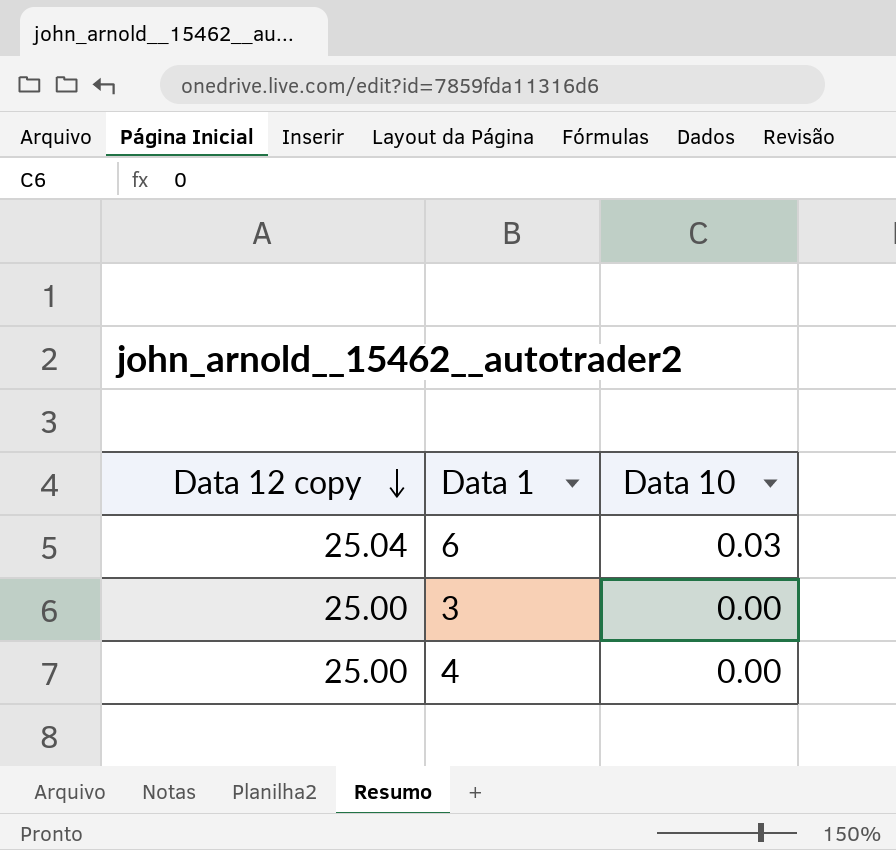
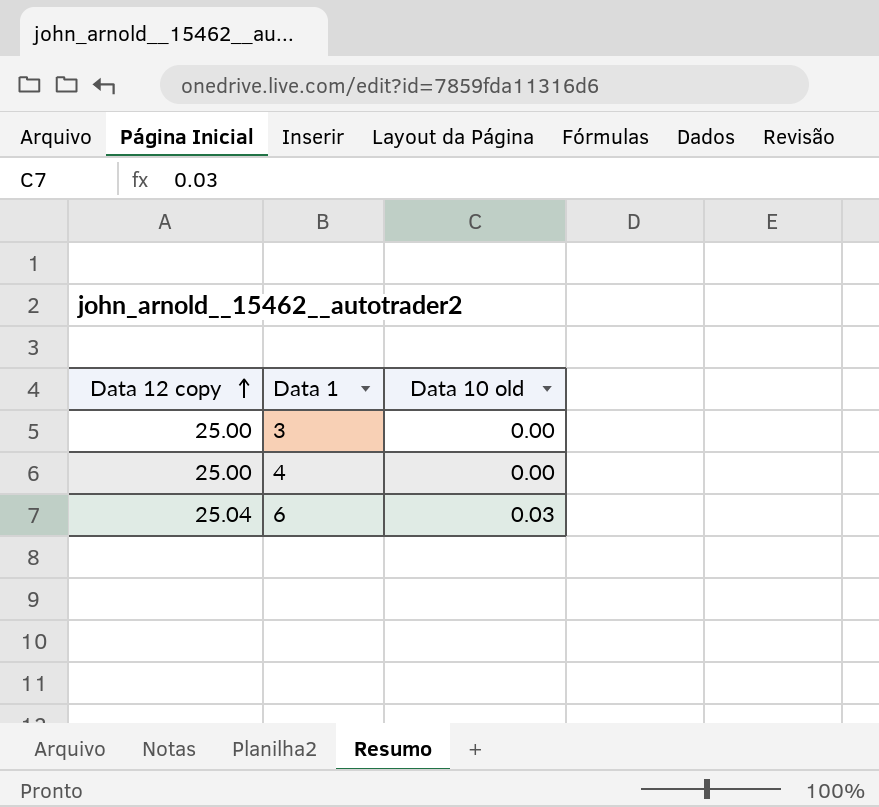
row order: Data 12 copy descending -> Data 12 copy ascending
column name: Data 10 -> Data 10 old

